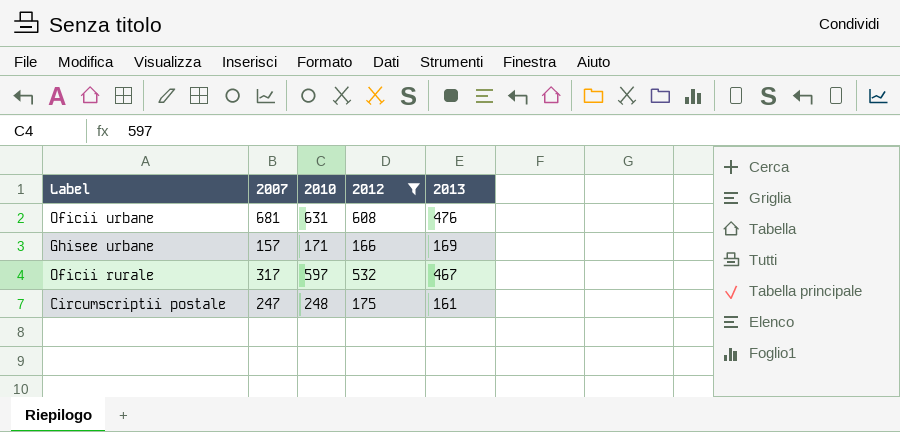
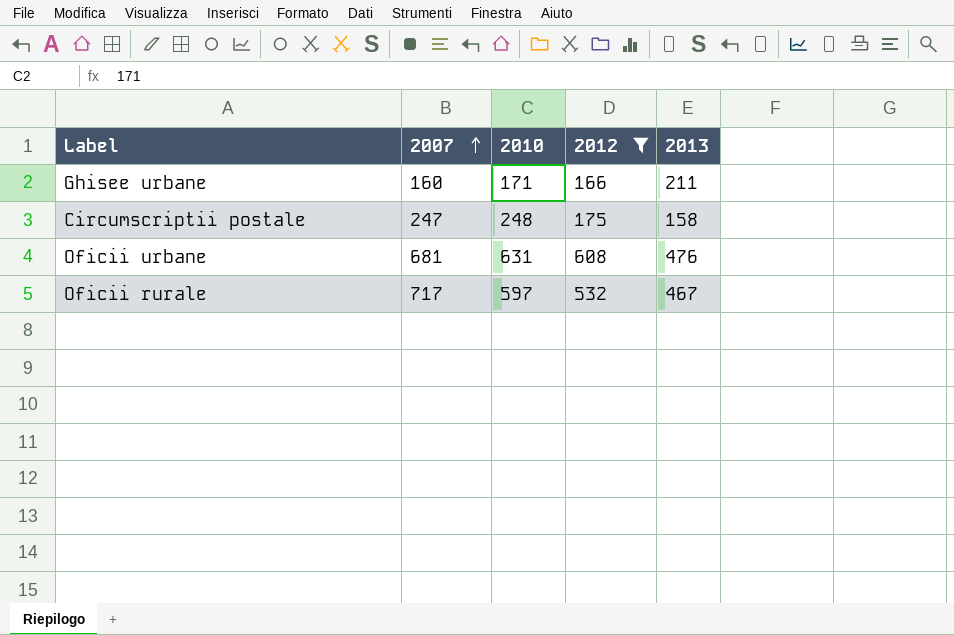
row order: none -> 2007 ascending
Ghisee urbane | 2007: 157 -> 160
Ghisee urbane | 2013: 169 -> 211
Circumscriptii postale | 2013: 161 -> 158
Oficii rurale | 2007: 317 -> 717

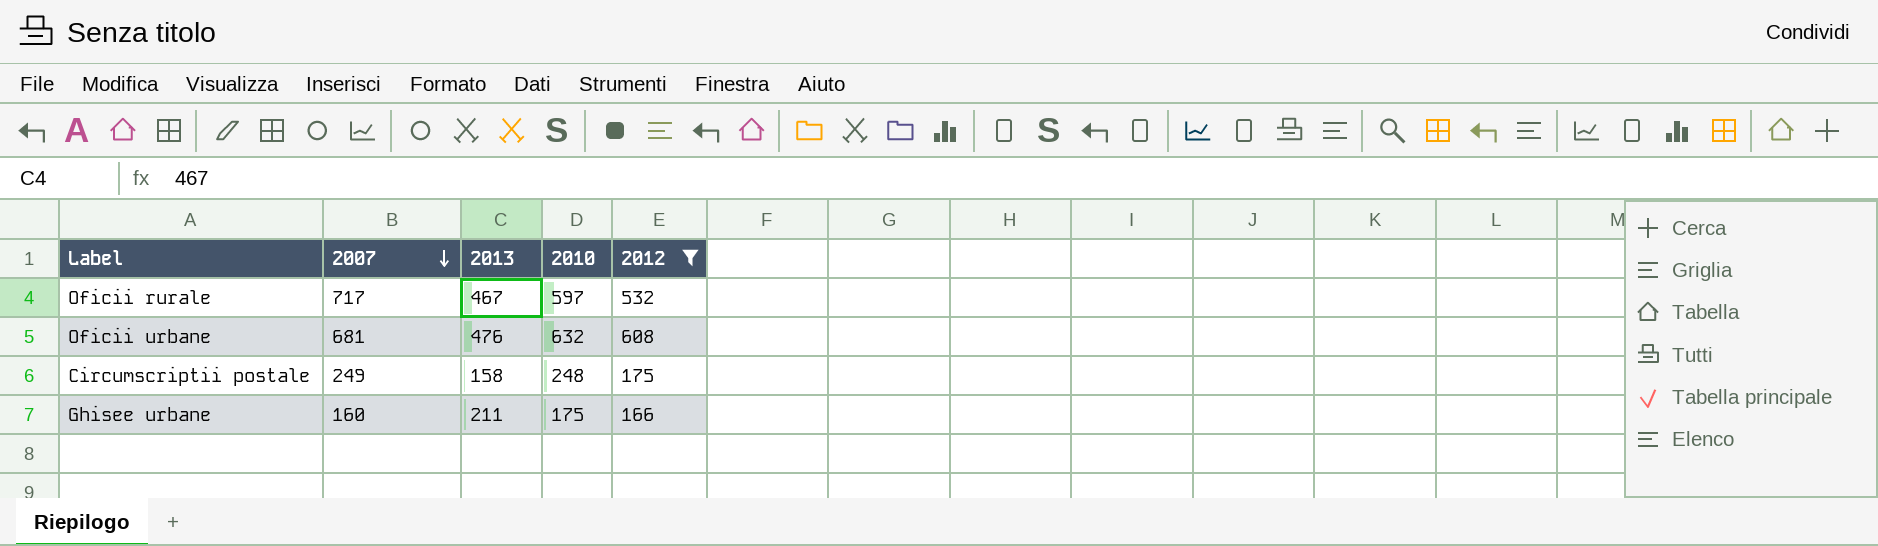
row order: 2007 ascending -> 2007 descending
column 2013 | position: 5 -> 3
Oficii urbane | 2010: 631 -> 632
Circumscriptii postale | 2007: 247 -> 249
Ghisee urbane | 2010: 171 -> 175

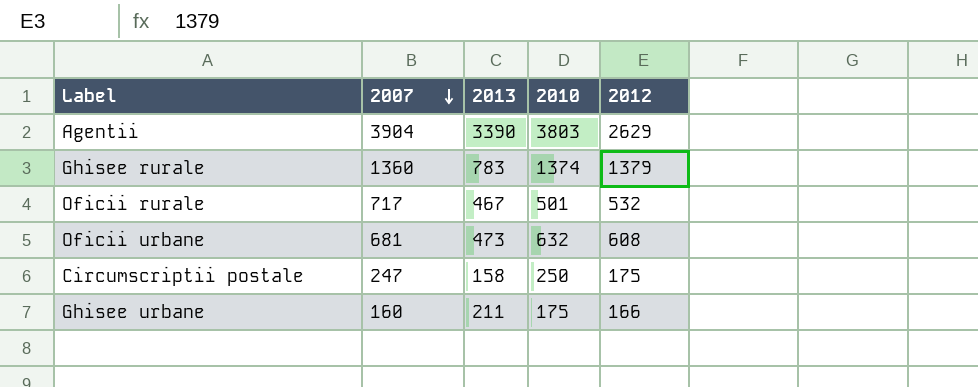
filter: 2012 <= 608 -> none
Oficii rurale | 2010: 597 -> 501
Oficii urbane | 2013: 476 -> 473
Circumscriptii postale | 2007: 249 -> 247
Circumscriptii postale | 2010: 248 -> 250

